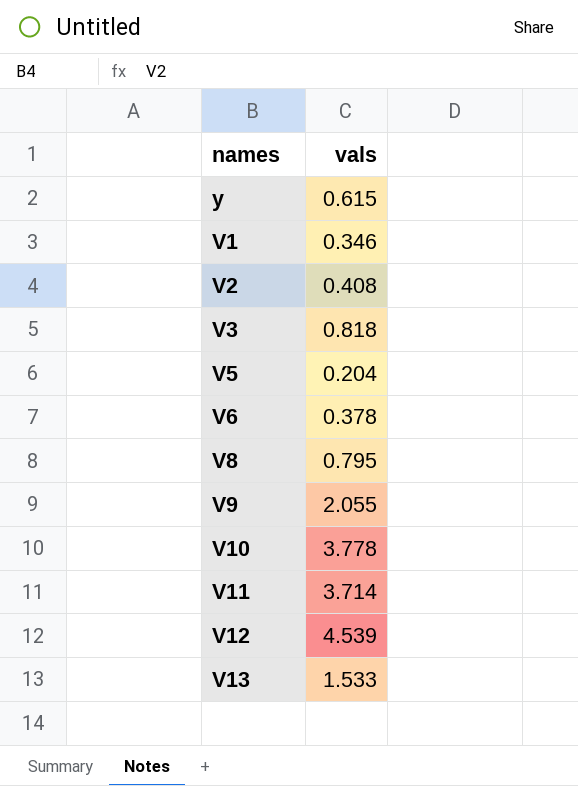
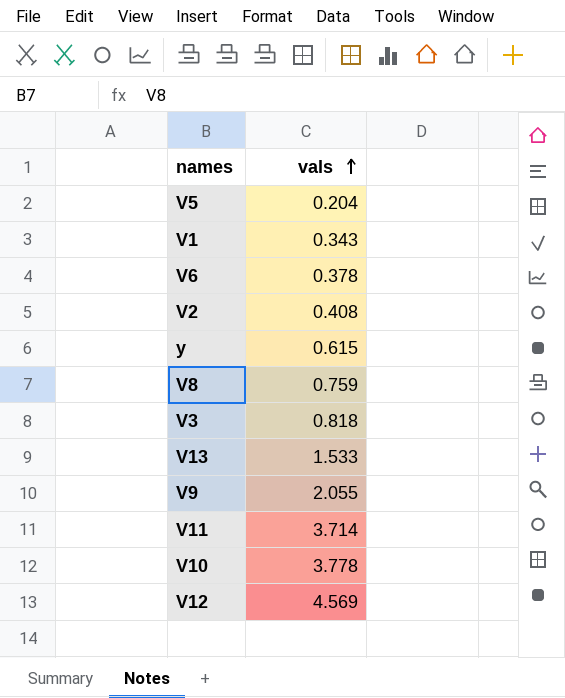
row order: none -> vals ascending
V1 | vals: 0.346 -> 0.343
V8 | vals: 0.795 -> 0.759
V12 | vals: 4.539 -> 4.569

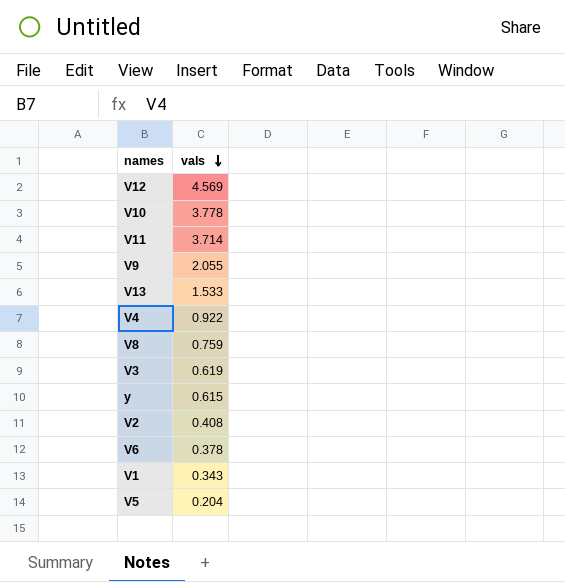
row order: vals ascending -> vals descending
row V4: none -> 0.922
V3 | vals: 0.818 -> 0.619

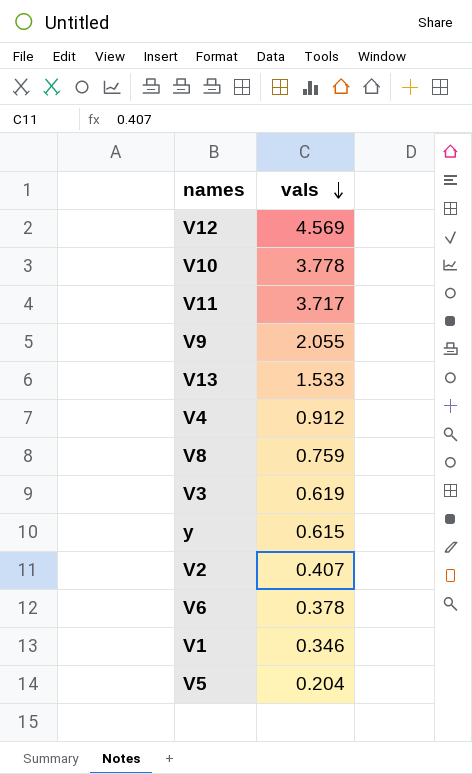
V11 | vals: 3.714 -> 3.717
V4 | vals: 0.922 -> 0.912
V2 | vals: 0.408 -> 0.407
V1 | vals: 0.343 -> 0.346

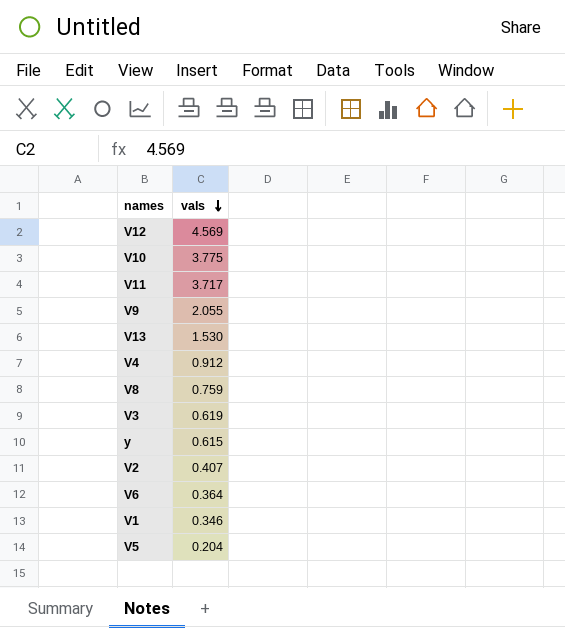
V10 | vals: 3.778 -> 3.775
V13 | vals: 1.533 -> 1.530
V6 | vals: 0.378 -> 0.364

